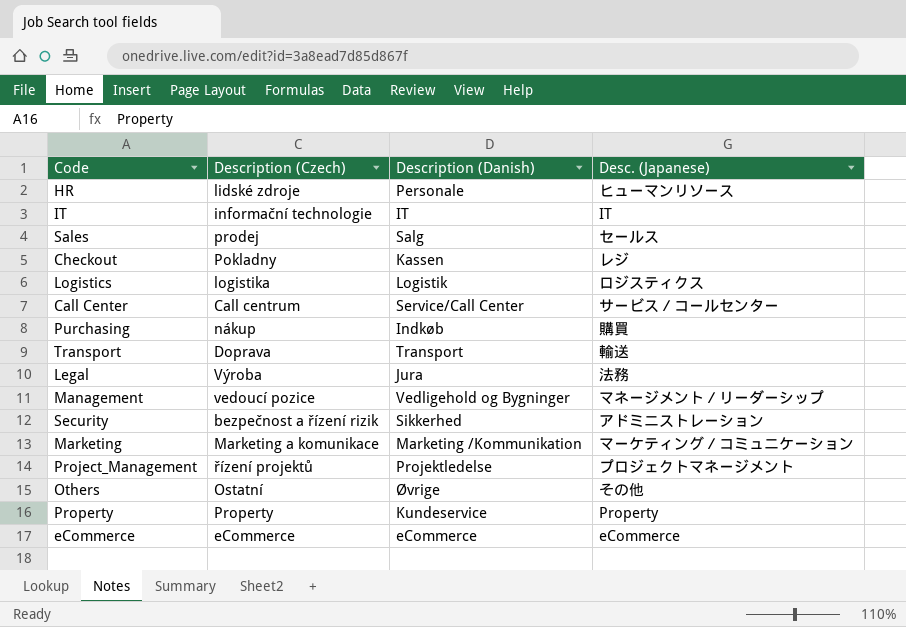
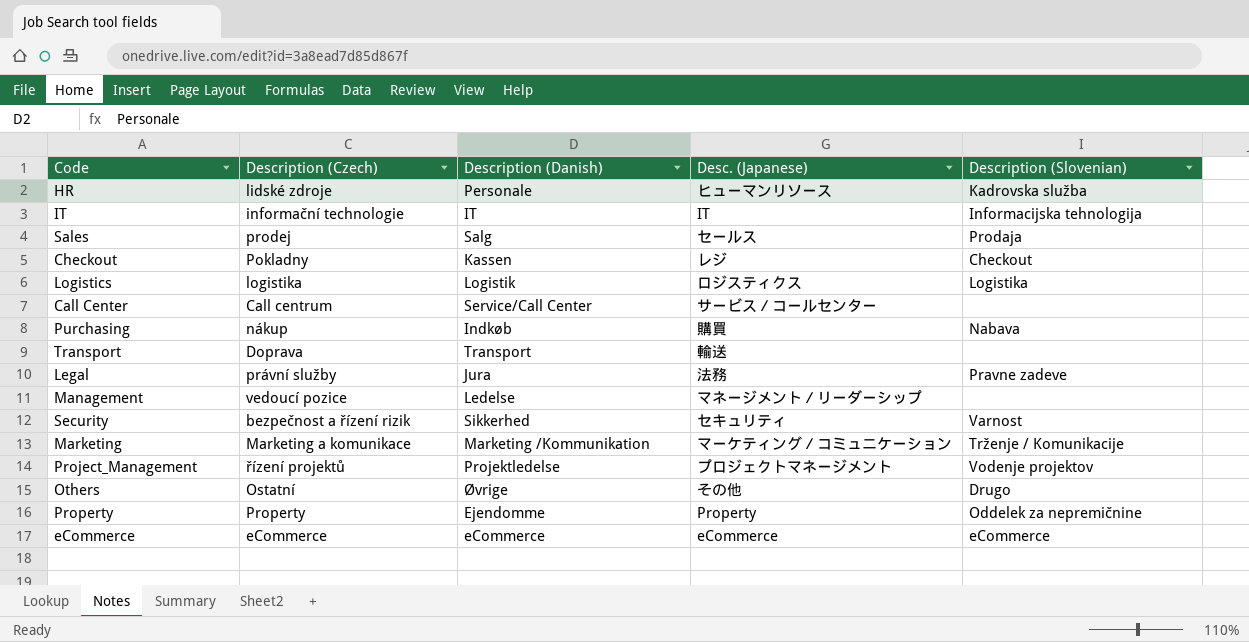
column Description (Slovenian) | position: none -> 5
Legal | Description (Czech): Výroba -> právní služby
Management | Description (Danish): Vedligehold og Bygninger -> Ledelse
Security | Desc. (Japanese): アドミニストレーション -> セキュリティ
Property | Description (Danish): Kundeservice -> Ejendomme

